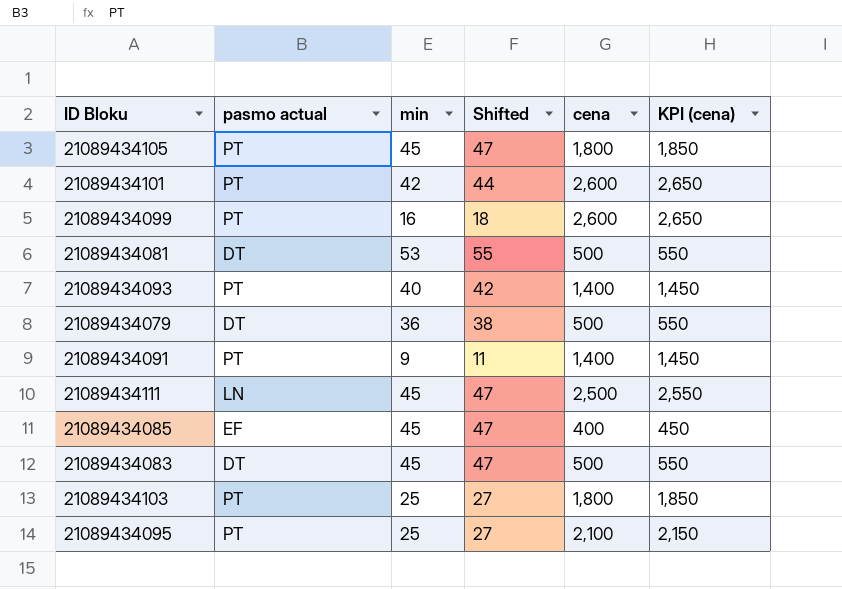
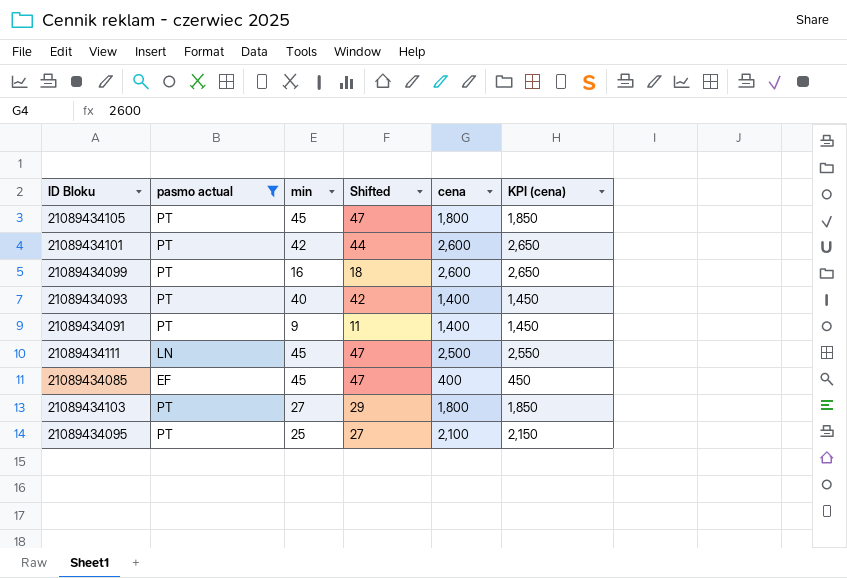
filter: none -> pasmo actual != DT
21089434103 | min: 25 -> 27
21089434103 | Shifted: 27 -> 29

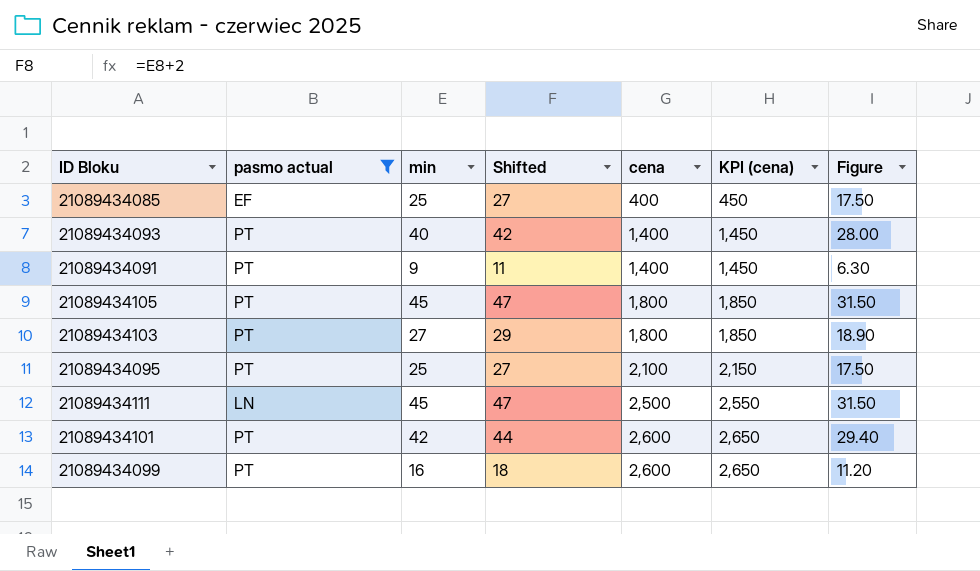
row order: none -> cena ascending
column Figure | formula: none -> [min] * 0.7
21089434085 | min: 45 -> 25
21089434085 | Shifted: 47 -> 27

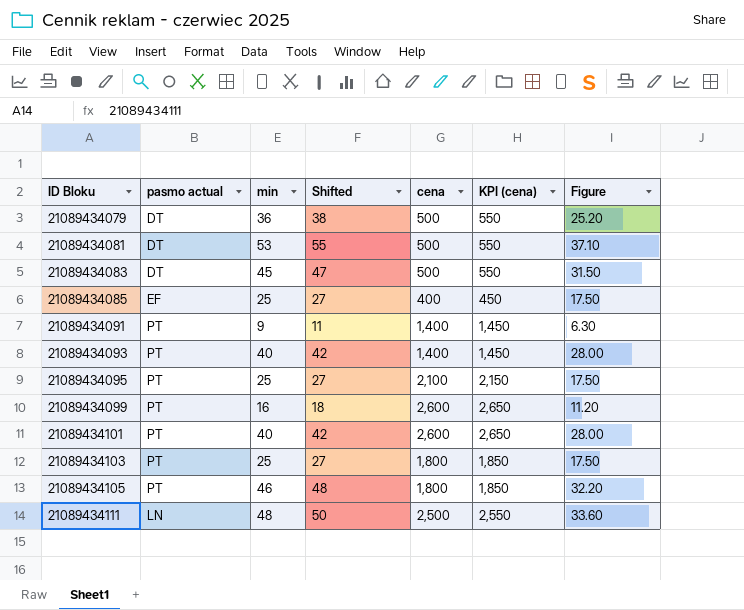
filter: pasmo actual != DT -> none
row order: cena ascending -> ID Bloku ascending
21089434101 | min: 42 -> 40
21089434101 | Shifted: 44 -> 42
21089434101 | Figure: 29.40 -> 28.00
21089434103 | min: 27 -> 25
21089434103 | Shifted: 29 -> 27
21089434103 | Figure: 18.90 -> 17.50
21089434105 | min: 45 -> 46
21089434105 | Shifted: 47 -> 48
21089434105 | Figure: 31.50 -> 32.20
21089434111 | min: 45 -> 48
21089434111 | Shifted: 47 -> 50
21089434111 | Figure: 31.50 -> 33.60

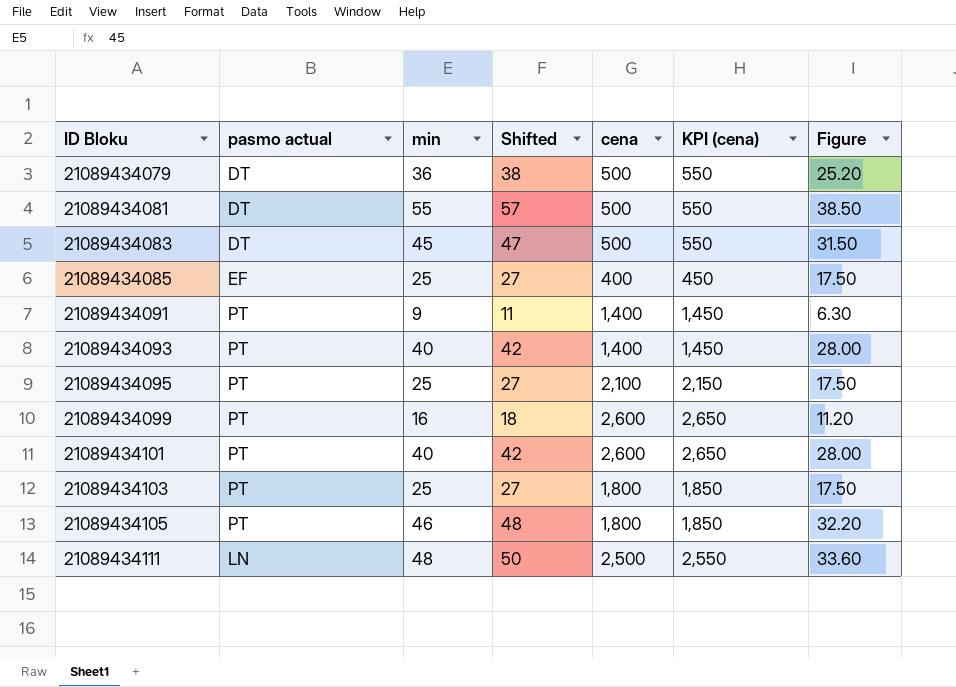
21089434081 | min: 53 -> 55
21089434081 | Shifted: 55 -> 57
21089434081 | Figure: 37.10 -> 38.50

